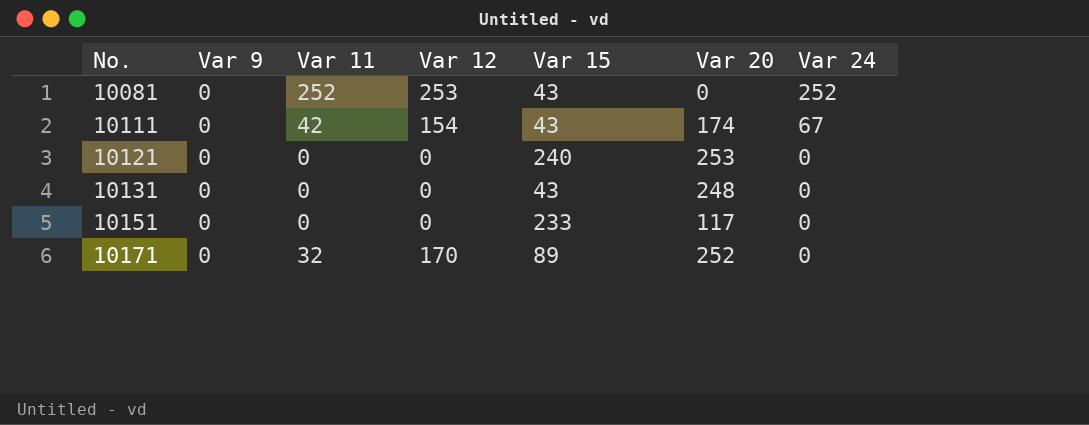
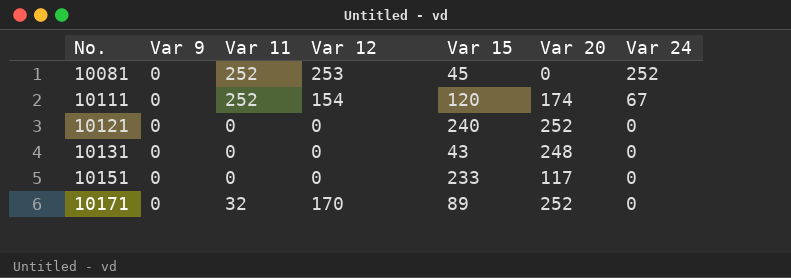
10081 | Var 15: 43 -> 45
10111 | Var 11: 42 -> 252
10111 | Var 15: 43 -> 120
10121 | Var 20: 253 -> 252

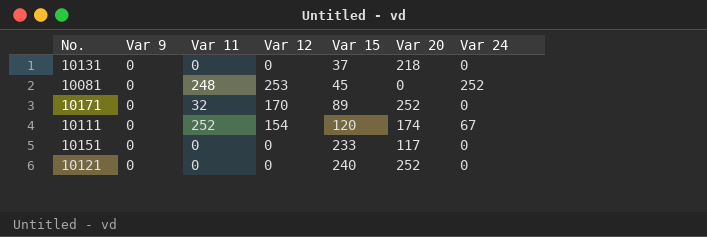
row order: No. ascending -> Var 15 ascending
10131 | Var 15: 43 -> 37
10131 | Var 20: 248 -> 218
10081 | Var 11: 252 -> 248

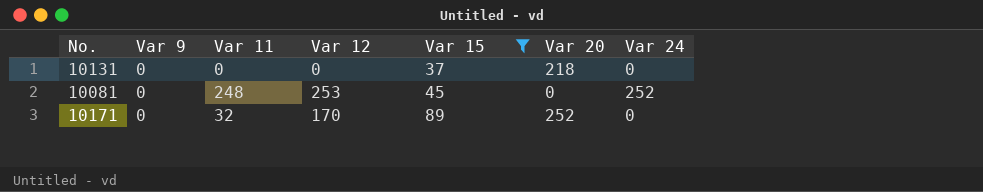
filter: none -> Var 15 <= 89

